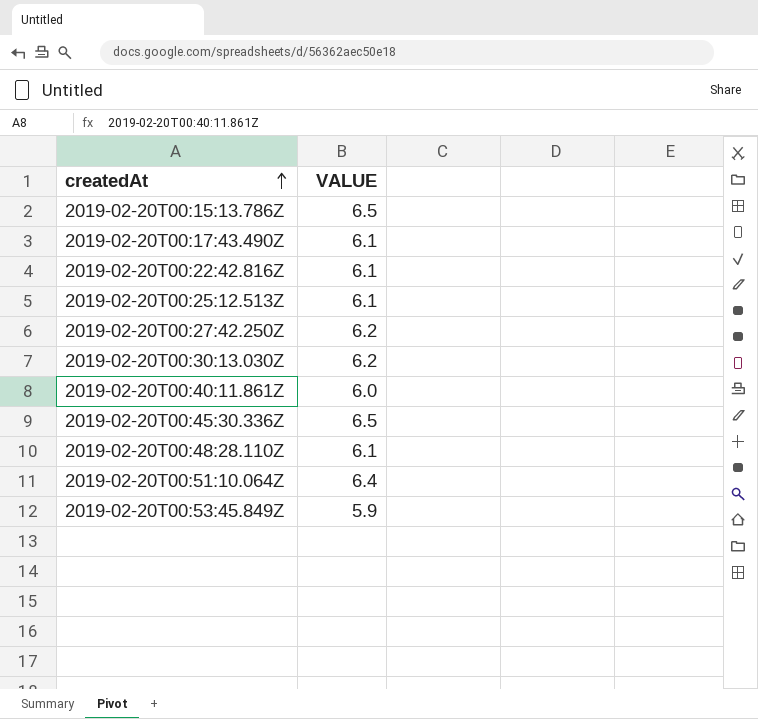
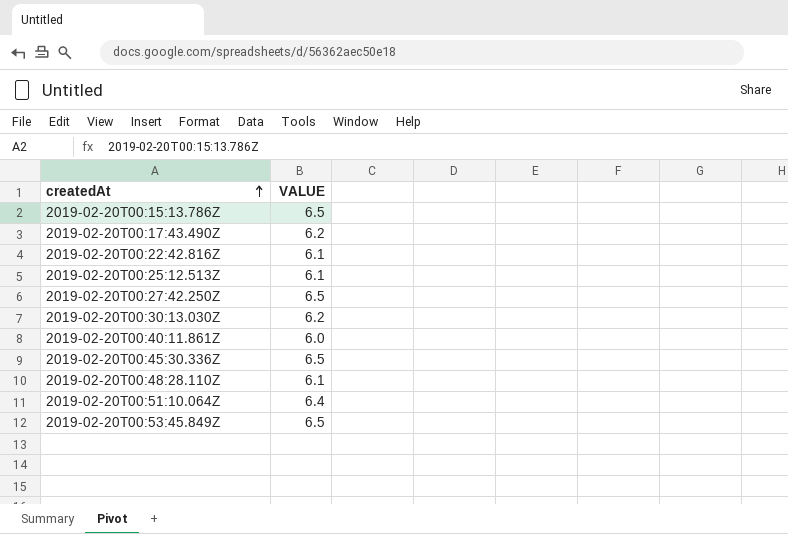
2019-02-20T00:17:43.490Z | VALUE: 6.1 -> 6.2
2019-02-20T00:27:42.250Z | VALUE: 6.2 -> 6.5
2019-02-20T00:53:45.849Z | VALUE: 5.9 -> 6.5

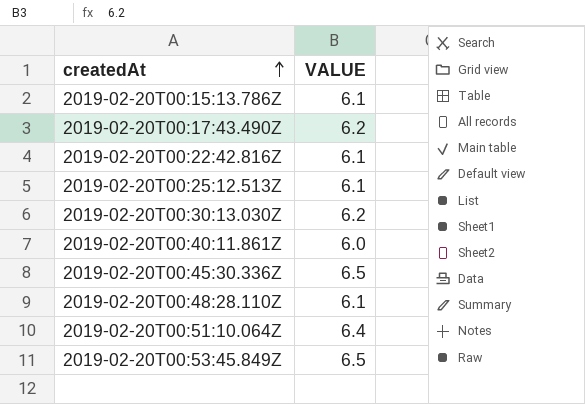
row 2019-02-20T00:27:42.250Z: 6.5 -> none
2019-02-20T00:15:13.786Z | VALUE: 6.5 -> 6.1

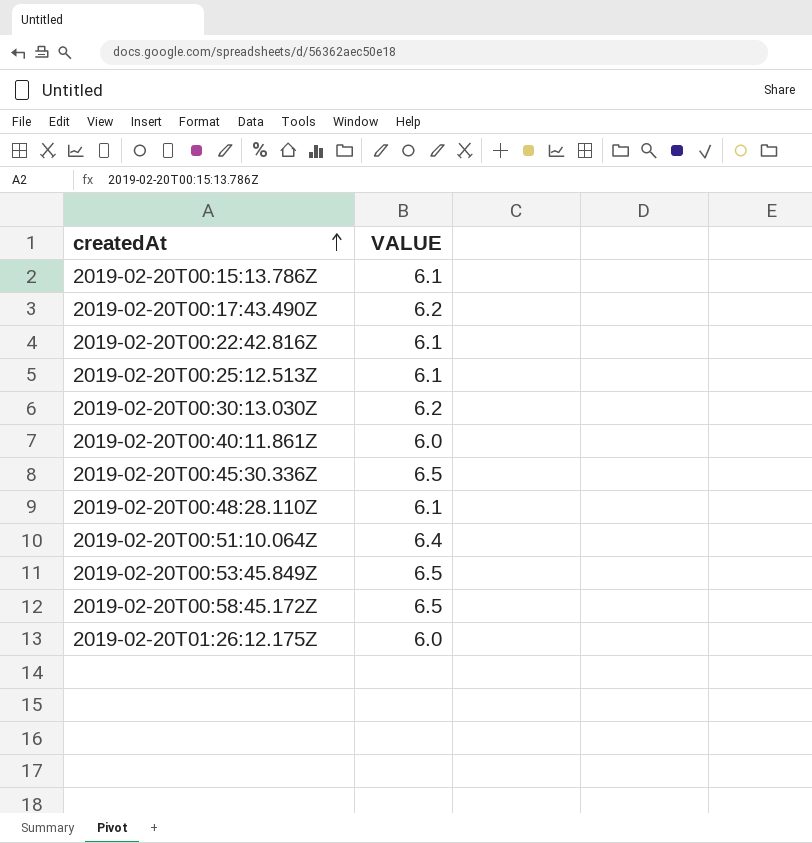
row 2019-02-20T00:58:45.172Z: none -> 6.5
row 2019-02-20T01:26:12.175Z: none -> 6.0

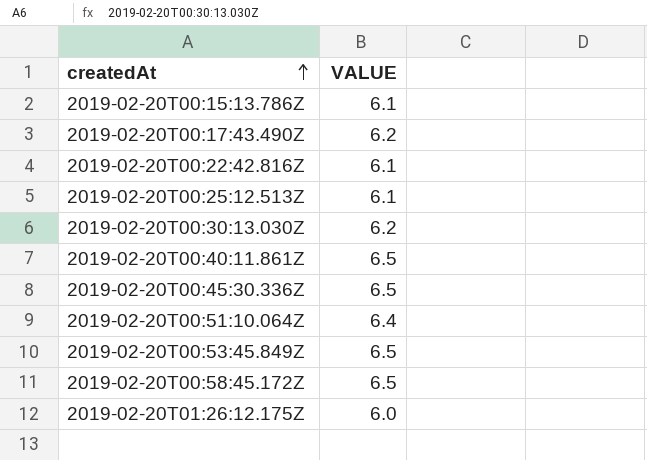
row 2019-02-20T00:48:28.110Z: 6.1 -> none
2019-02-20T00:40:11.861Z | VALUE: 6.0 -> 6.5

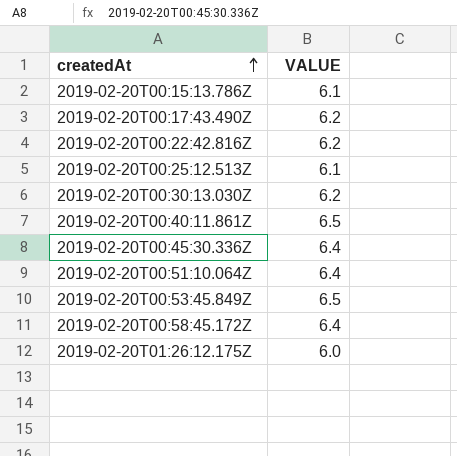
2019-02-20T00:22:42.816Z | VALUE: 6.1 -> 6.2
2019-02-20T00:45:30.336Z | VALUE: 6.5 -> 6.4
2019-02-20T00:58:45.172Z | VALUE: 6.5 -> 6.4

